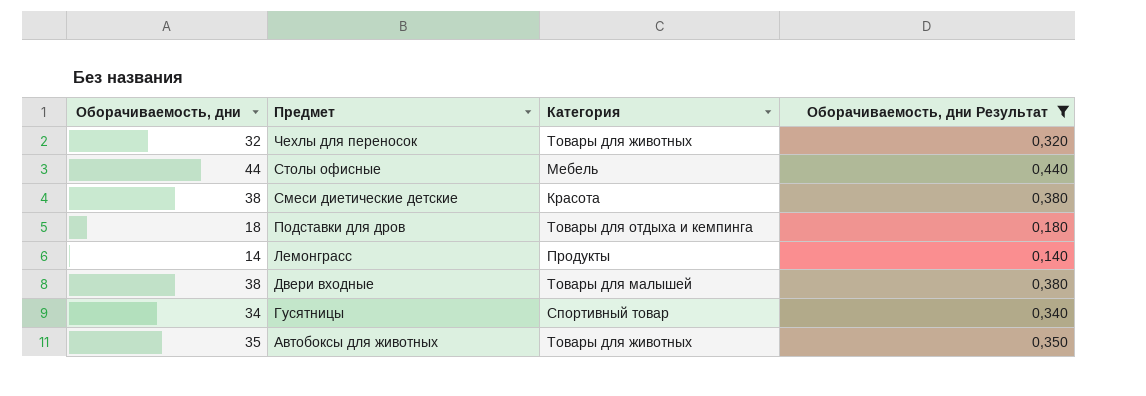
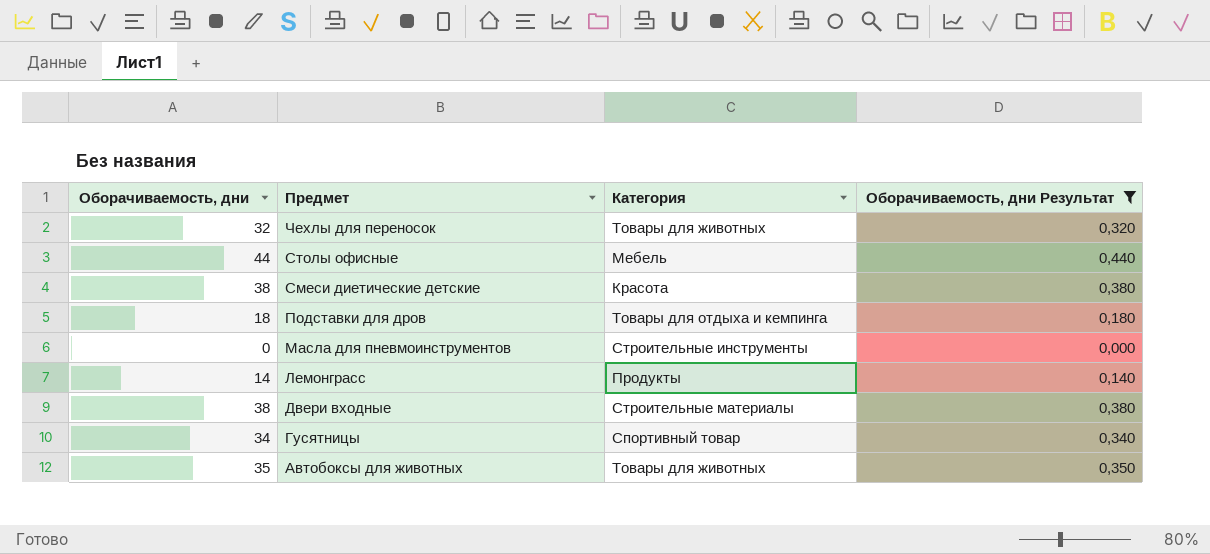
row Масла для пневмоинструментов: none -> 0 | Строительные инструменты | 0,000
Двери входные | Категория: Товары для малышей -> Строительные материалы

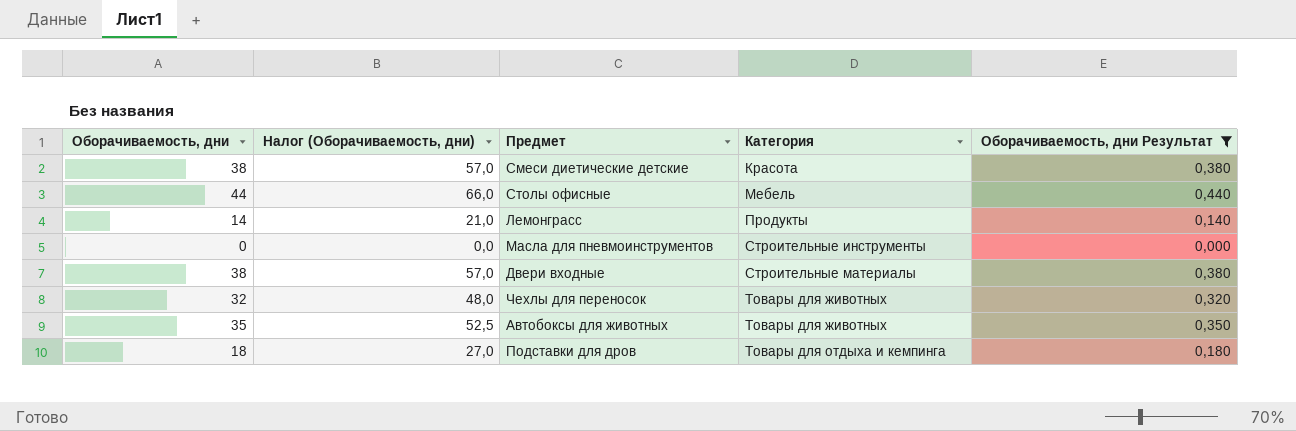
row order: Предмет descending -> Категория ascending
column Налог (Оборачиваемость, дни) | formula: none -> [Оборачиваемость, дни] * 1,5
row Гусятницы: 34 | Спортивный товар | 0,340 -> none

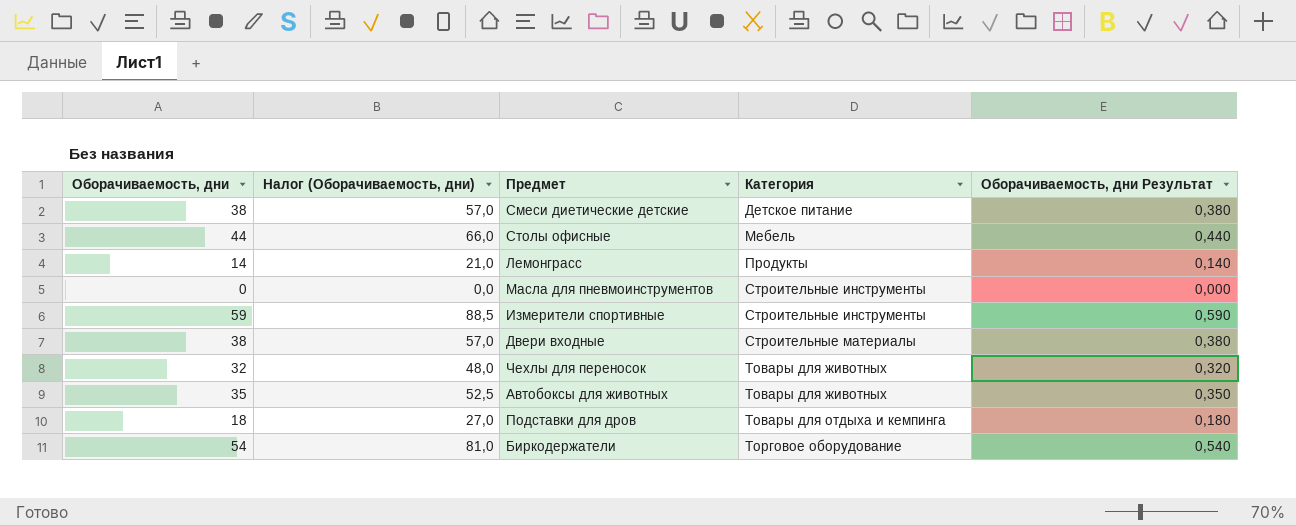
filter: Оборачиваемость, дни Результат <= 0,440 -> none
Смеси диетические детские | Категория: Красота -> Детское питание

